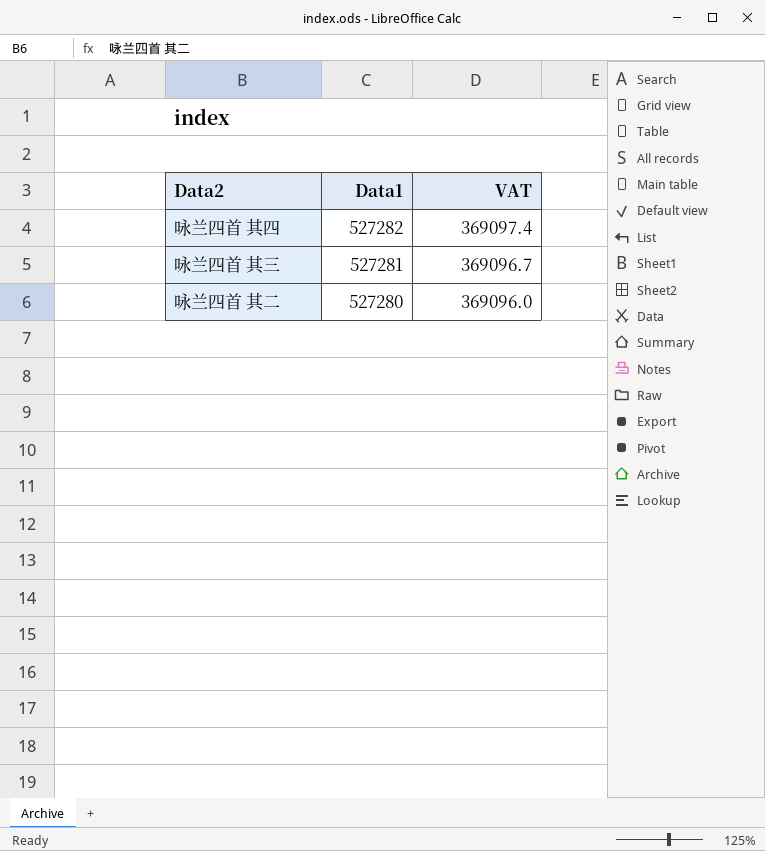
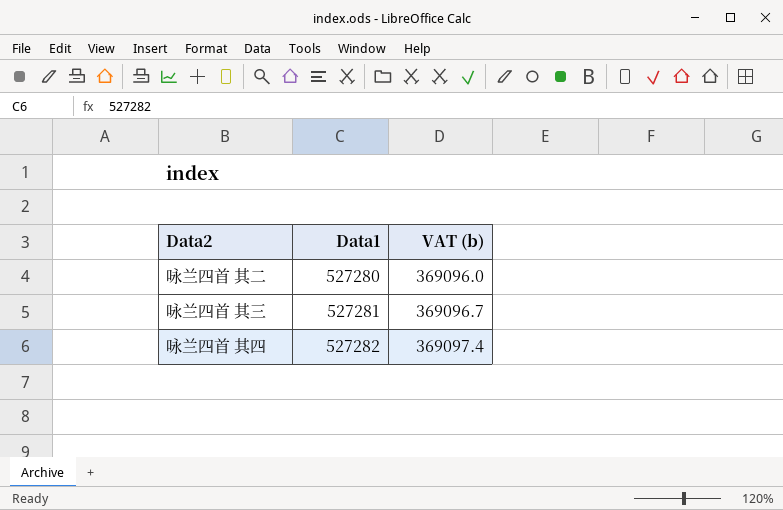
row order: Data1 descending -> Data1 ascending
column name: VAT -> VAT (b)

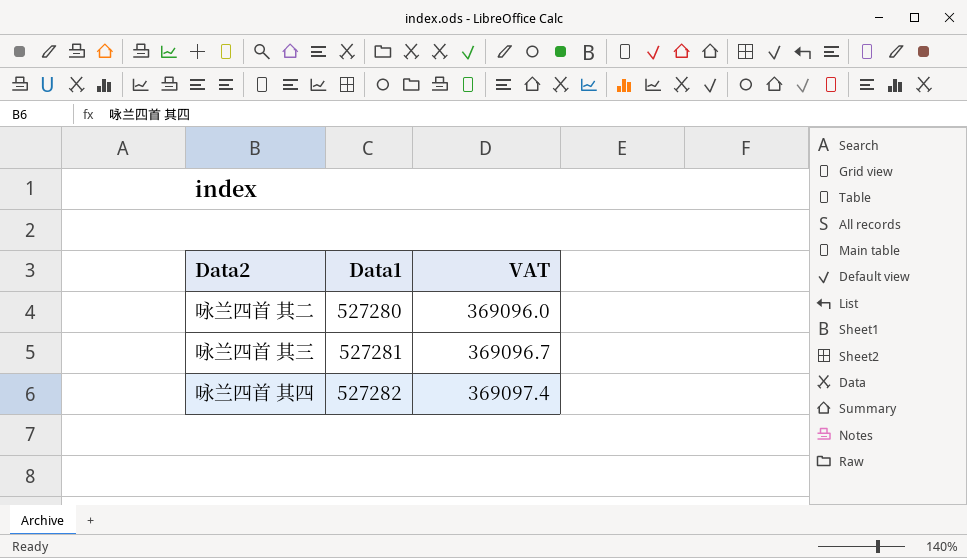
column name: VAT (b) -> VAT

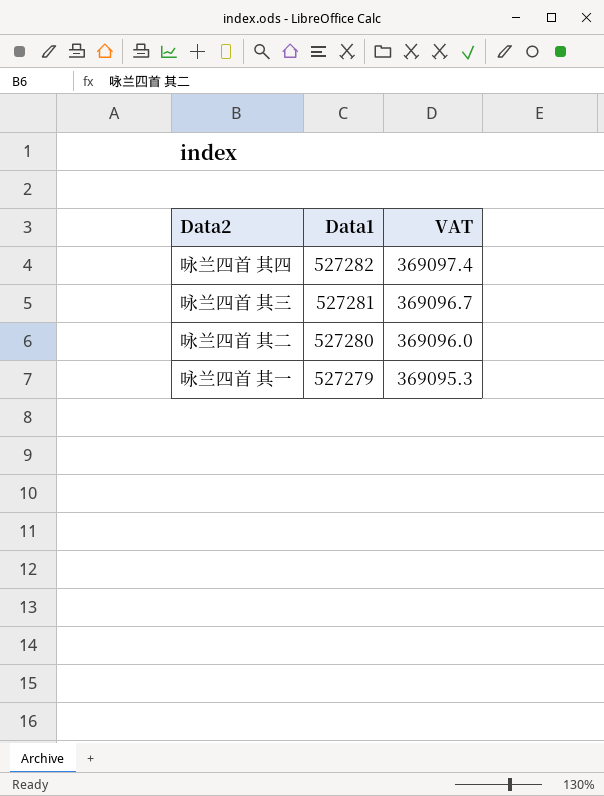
row order: Data1 ascending -> Data1 descending
row 咏兰四首 其一: none -> 527279 | 369095.3

